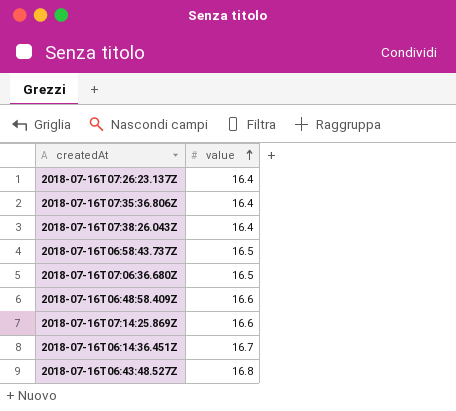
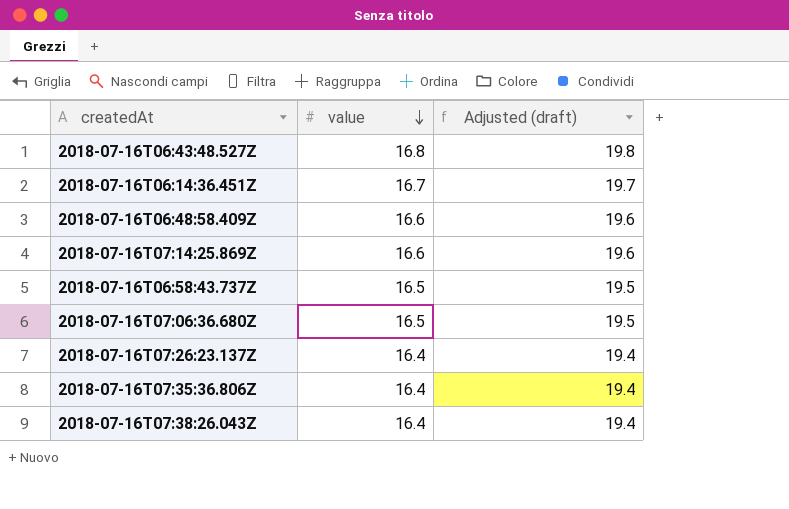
row order: value ascending -> value descending
column Adjusted (draft) | formula: none -> [value] + 3

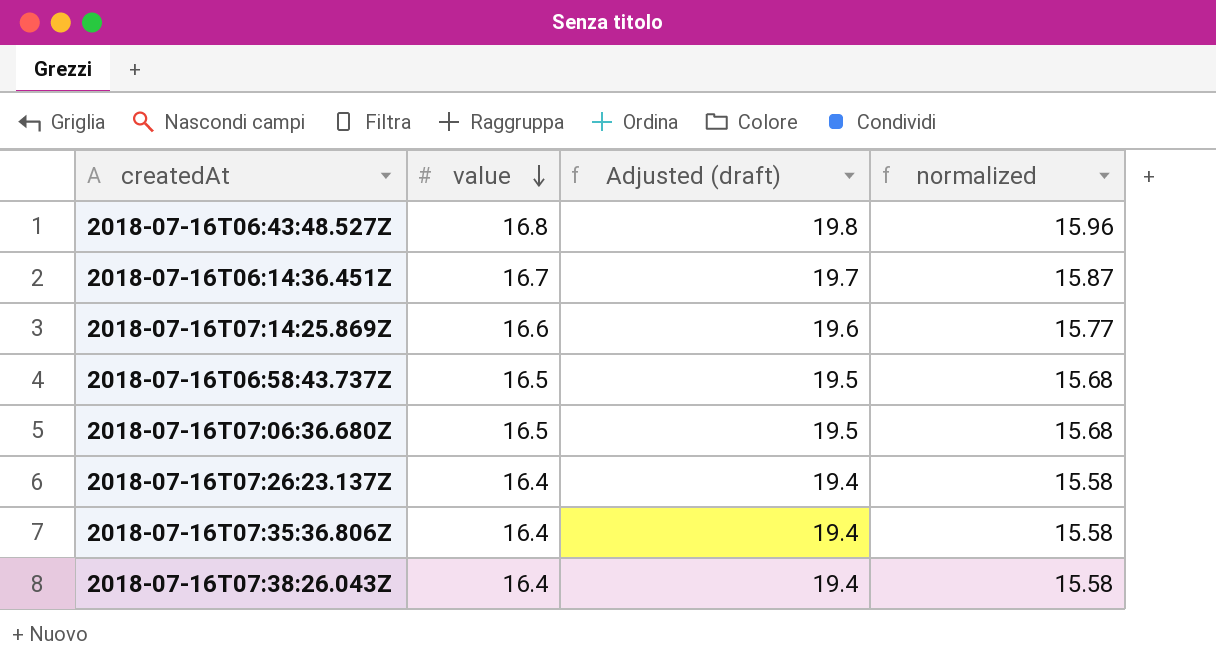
column normalized | formula: none -> [value] * 0.95
row 2018-07-16T06:48:58.409Z: 16.6 | 19.6 -> none

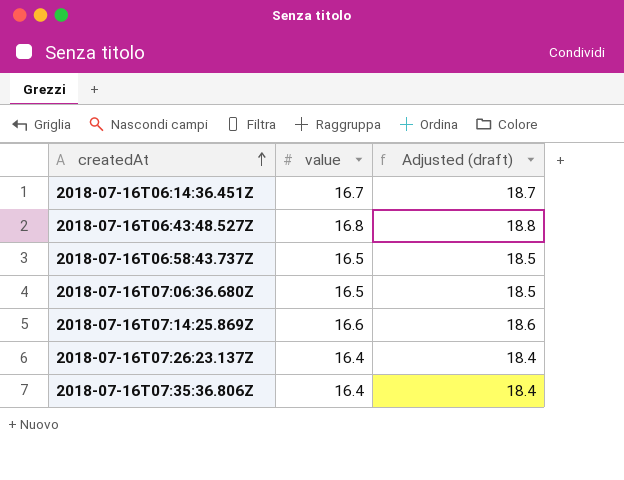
row order: value descending -> createdAt ascending
column normalized | formula: [value] * 0.95 -> none
column Adjusted (draft) | formula: [value] + 3 -> [value] + 2
row 2018-07-16T07:38:26.043Z: 16.4 | 19.4 | 15.58 -> none

